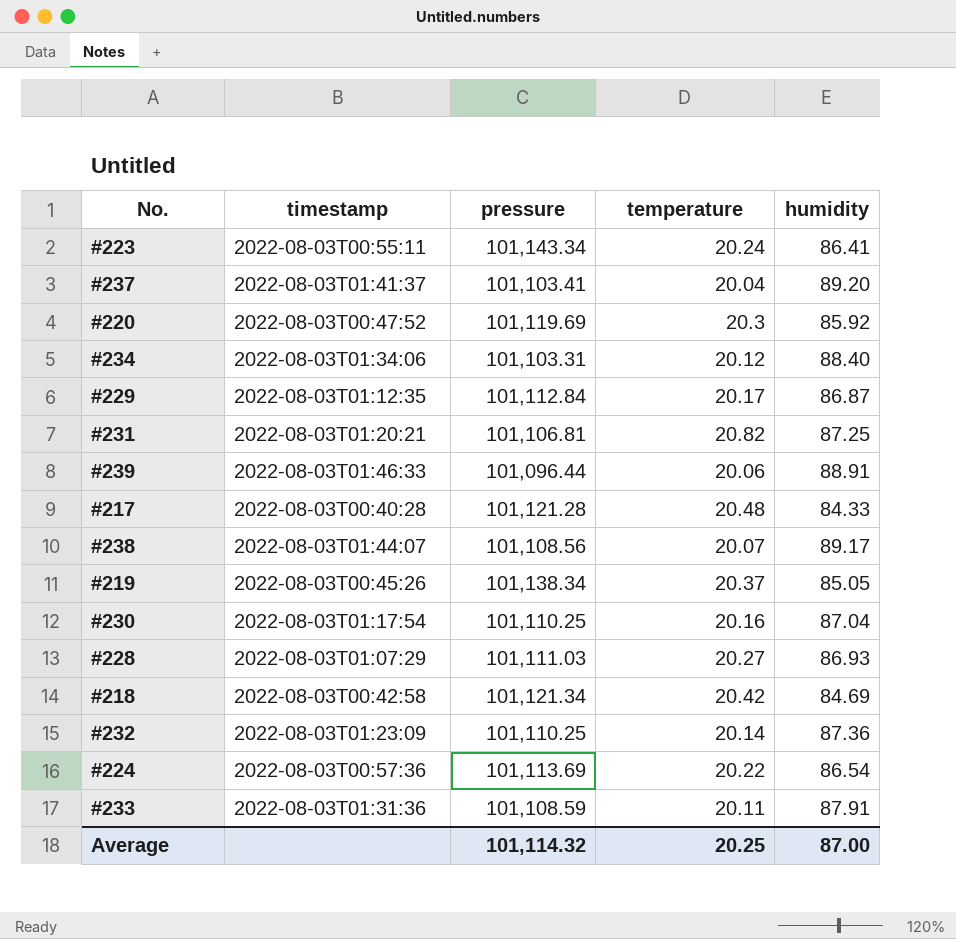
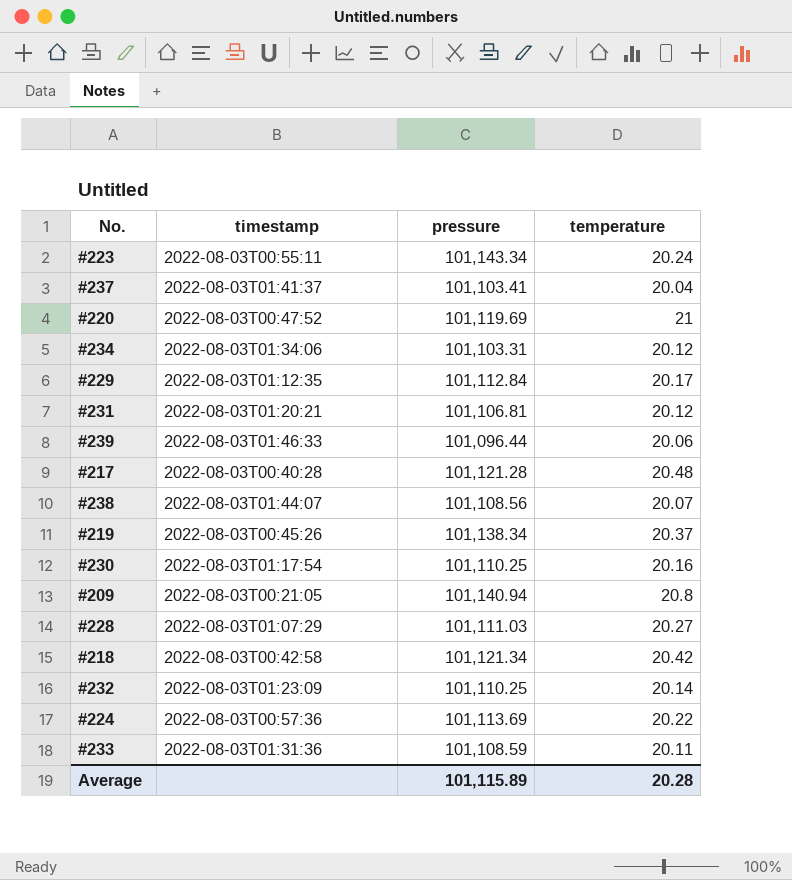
column humidity | position: 5 -> none
#220 | temperature: 20.3 -> 21
#231 | temperature: 20.82 -> 20.12
row #209: none -> 2022-08-03T00:21:05 | 101,140.94 | 20.8
Average | pressure: 101,114.32 -> 101,115.89
Average | temperature: 20.25 -> 20.28

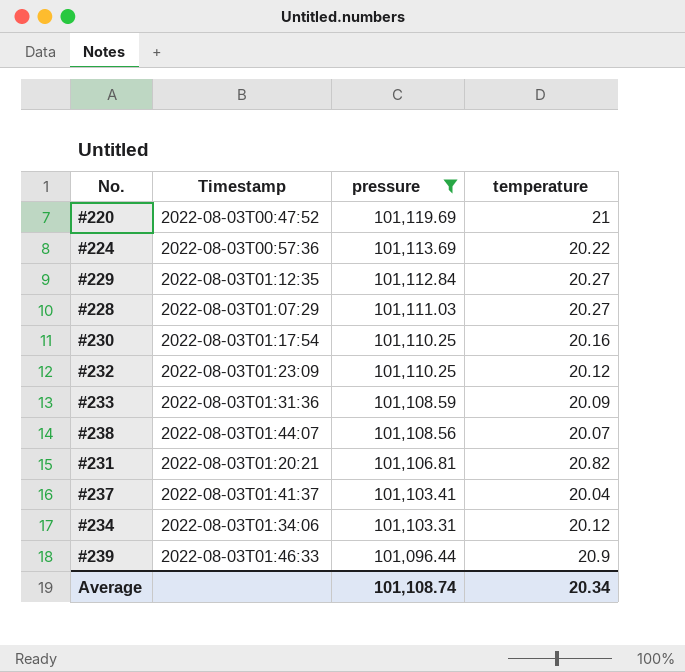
filter: none -> pressure <= 101,119.69
row order: none -> pressure descending
column name: timestamp -> Timestamp
#229 | temperature: 20.17 -> 20.27
#232 | temperature: 20.14 -> 20.12
#233 | temperature: 20.11 -> 20.09
#231 | temperature: 20.12 -> 20.82
#239 | temperature: 20.06 -> 20.9
Average | pressure: 101,115.89 -> 101,108.74
Average | temperature: 20.28 -> 20.34

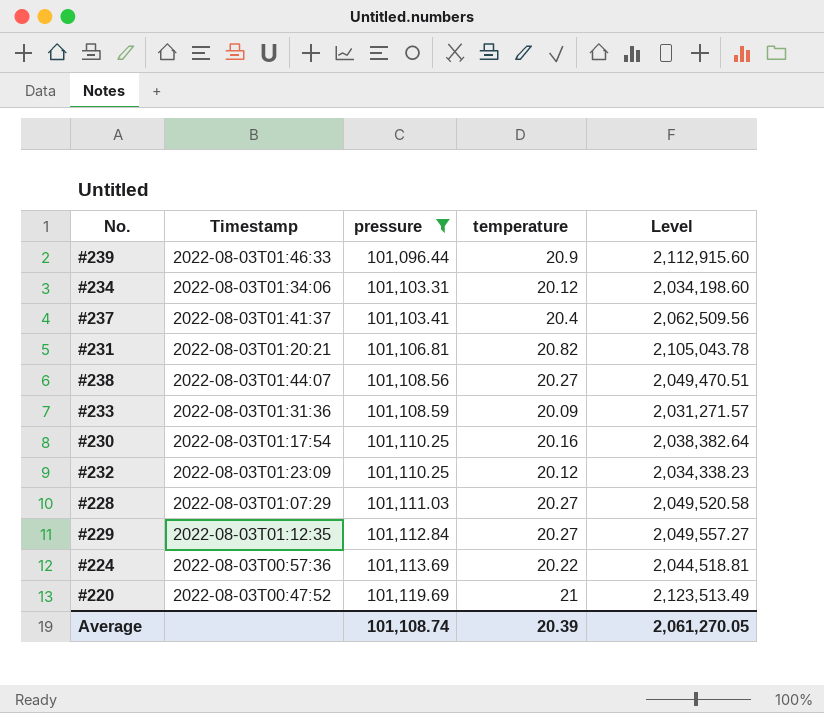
row order: pressure descending -> pressure ascending
column Level | formula: none -> [pressure] * [temperature]
#237 | temperature: 20.04 -> 20.4
#238 | temperature: 20.07 -> 20.27
Average | temperature: 20.34 -> 20.39

